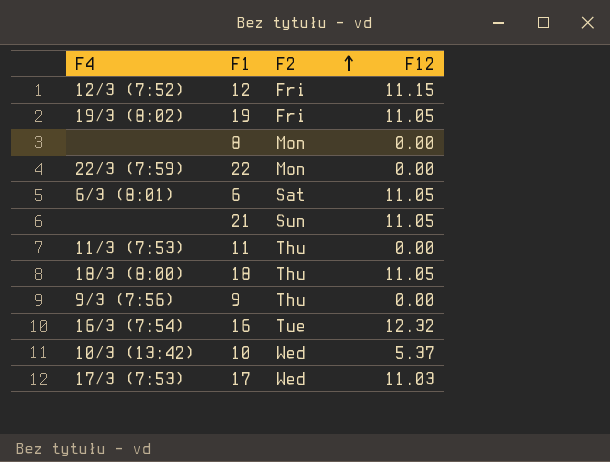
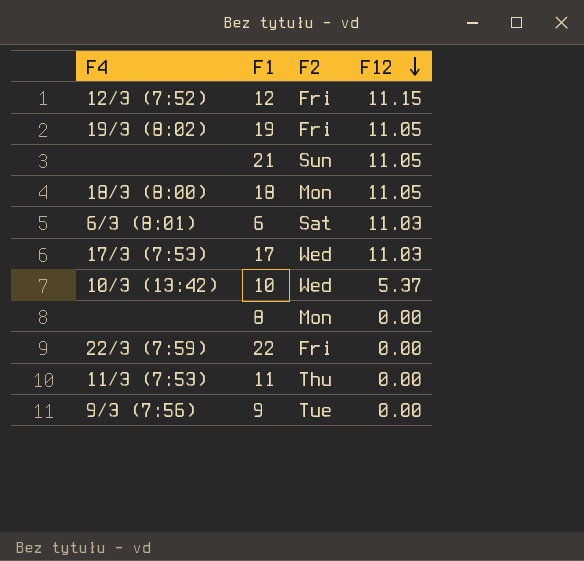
row order: F2 ascending -> F12 descending
row 16: 16/3 (7:54) | Tue | 12.32 -> none
18 | F2: Thu -> Mon
6 | F12: 11.05 -> 11.03
22 | F2: Mon -> Fri
9 | F2: Thu -> Tue

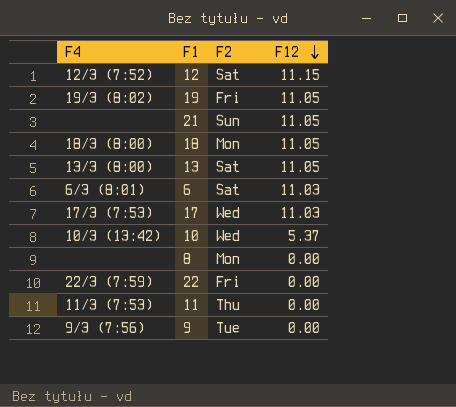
12 | F2: Fri -> Sat
row 13: none -> 13/3 (8:00) | Sat | 11.05

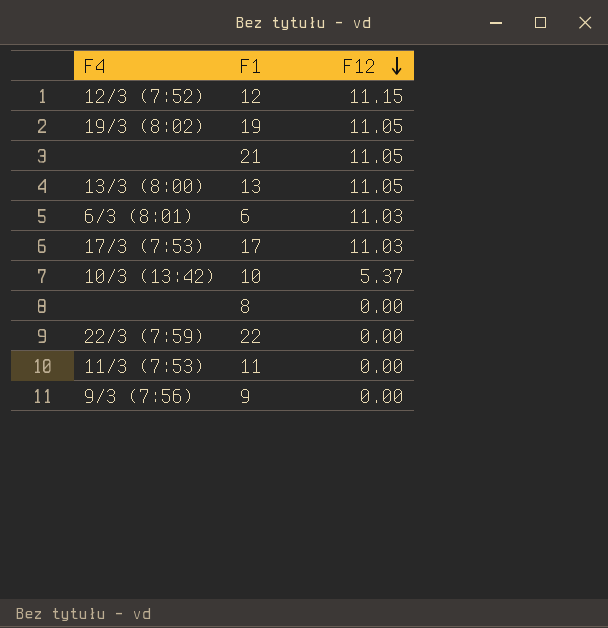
column F2 | position: 3 -> none
row 18: 18/3 (8:00) | Mon | 11.05 -> none

